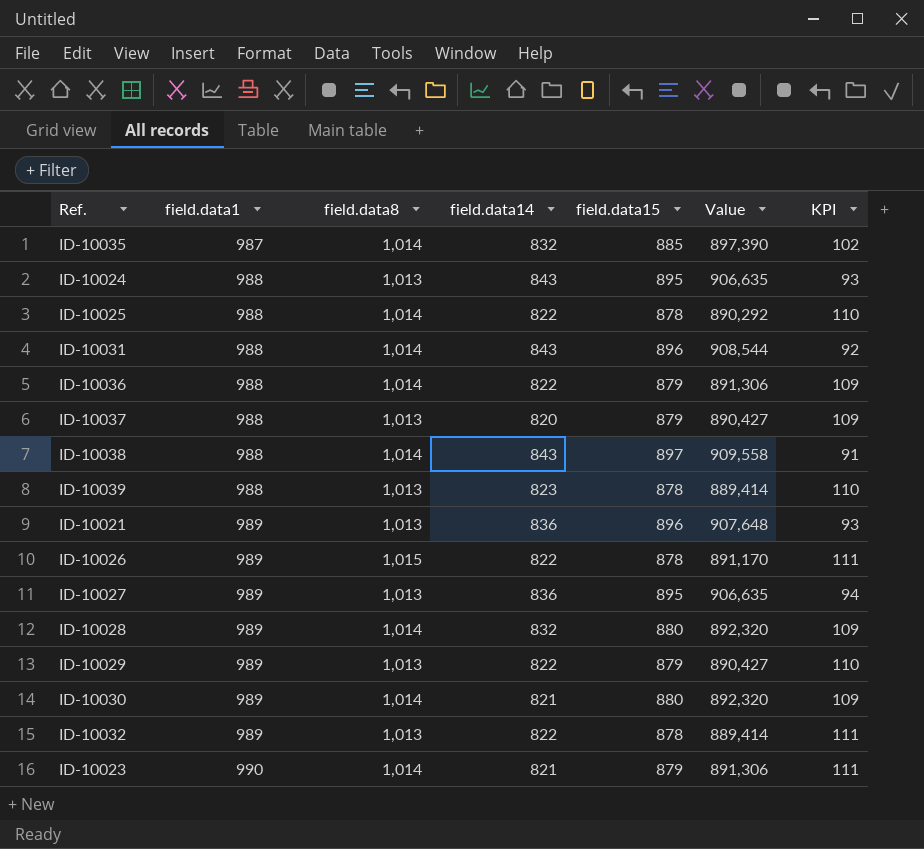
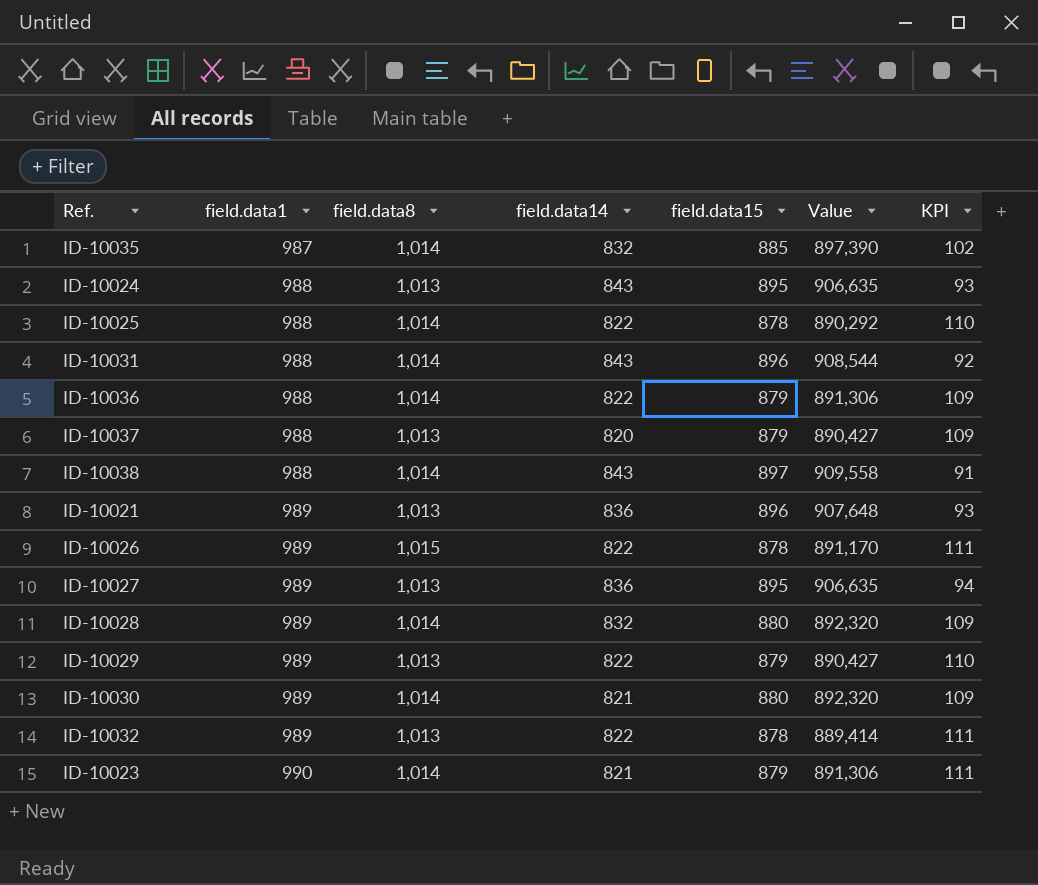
row ID-10039: 988 | 1,013 | 823 | 878 | 889,414 | 110 -> none

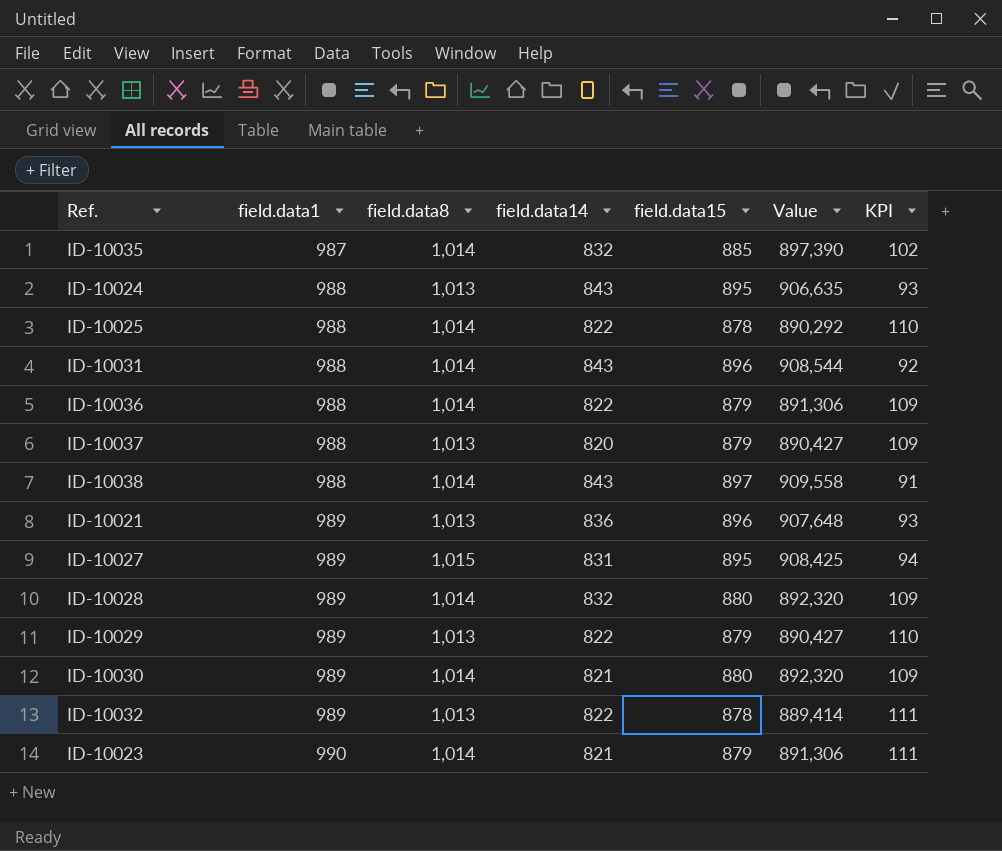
row ID-10026: 989 | 1,015 | 822 | 878 | 891,170 | 111 -> none
ID-10027 | field.data8: 1,013 -> 1,015
ID-10027 | field.data14: 836 -> 831
ID-10027 | Value: 906,635 -> 908,425

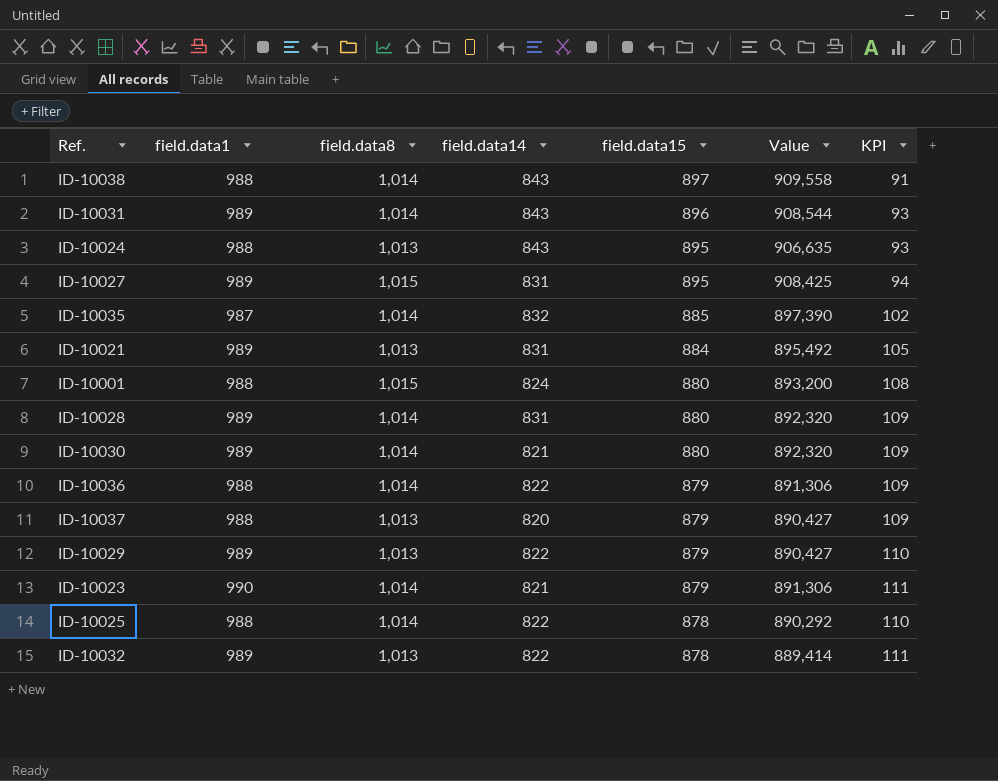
row order: field.data1 ascending -> field.data15 descending
ID-10031 | field.data1: 988 -> 989
ID-10031 | KPI: 92 -> 93
ID-10021 | field.data14: 836 -> 831
ID-10021 | field.data15: 896 -> 884
ID-10021 | Value: 907,648 -> 895,492
ID-10021 | KPI: 93 -> 105
row ID-10001: none -> 988 | 1,015 | 824 | 880 | 893,200 | 108
ID-10028 | field.data14: 832 -> 831

